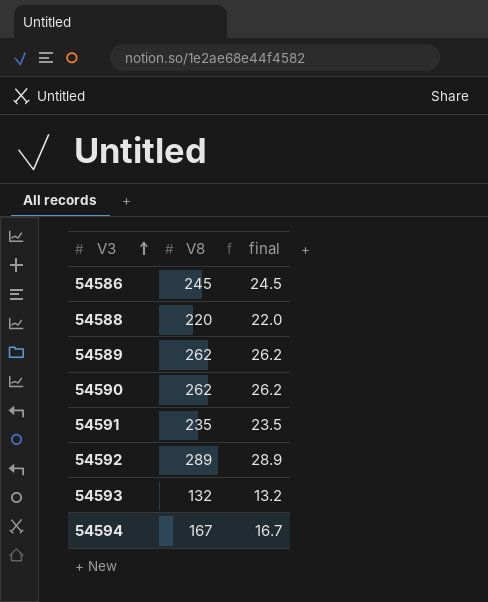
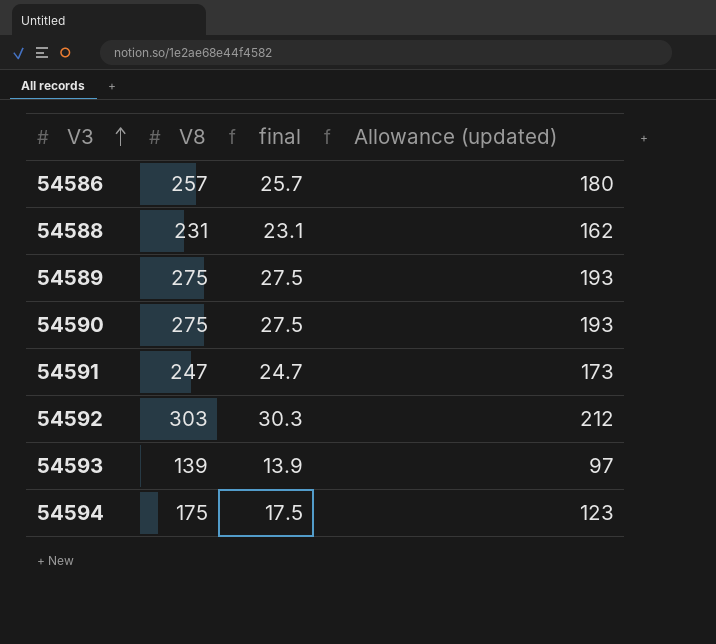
column Allowance (updated) | formula: none -> [V8] * 0.7
54586 | V8: 245 -> 257
54586 | final: 24.5 -> 25.7
54588 | V8: 220 -> 231
54588 | final: 22.0 -> 23.1
54589 | V8: 262 -> 275
54589 | final: 26.2 -> 27.5
54590 | V8: 262 -> 275
54590 | final: 26.2 -> 27.5
54591 | V8: 235 -> 247
54591 | final: 23.5 -> 24.7
54592 | V8: 289 -> 303
54592 | final: 28.9 -> 30.3
54593 | V8: 132 -> 139
54593 | final: 13.2 -> 13.9
54594 | V8: 167 -> 175
54594 | final: 16.7 -> 17.5

